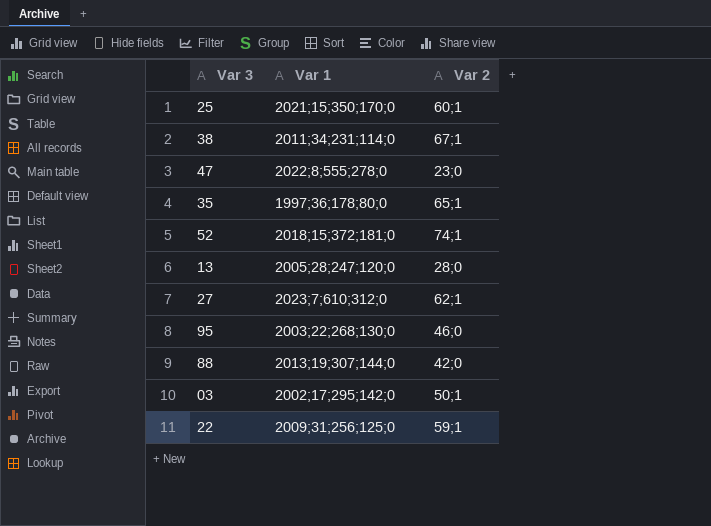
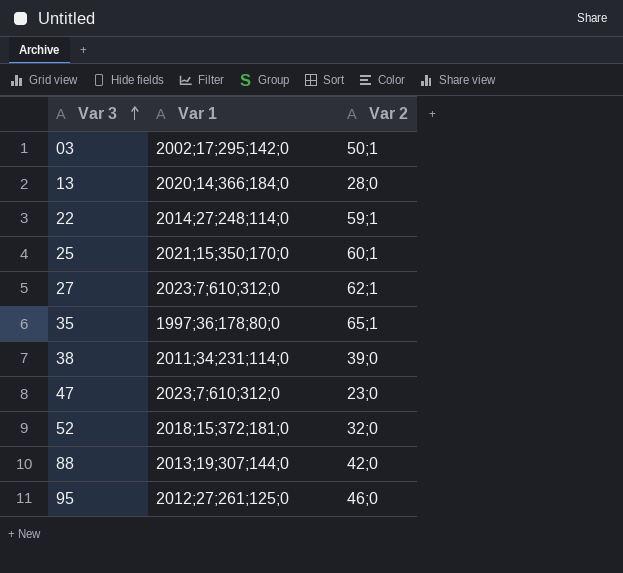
row order: none -> Var 3 ascending
13 | Var 1: 2005;28;247;120;0 -> 2020;14;366;184;0
22 | Var 1: 2009;31;256;125;0 -> 2014;27;248;114;0
38 | Var 2: 67;1 -> 39;0
47 | Var 1: 2022;8;555;278;0 -> 2023;7;610;312;0
52 | Var 2: 74;1 -> 32;0
95 | Var 1: 2003;22;268;130;0 -> 2012;27;261;125;0

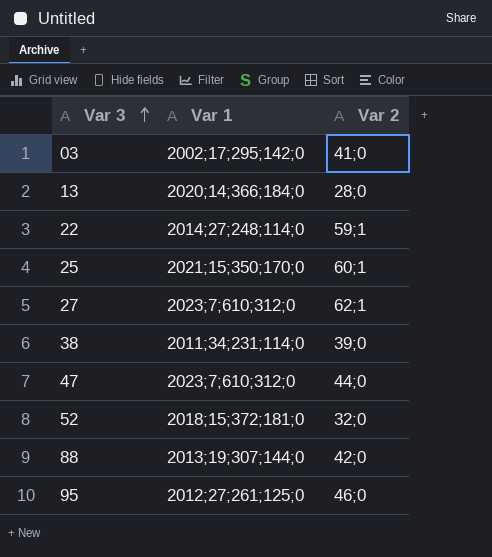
row 35: 1997;36;178;80;0 | 65;1 -> none
03 | Var 2: 50;1 -> 41;0
47 | Var 2: 23;0 -> 44;0

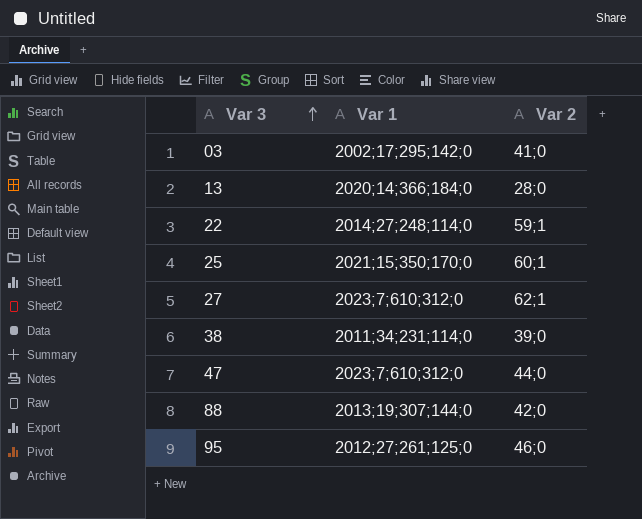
row 52: 2018;15;372;181;0 | 32;0 -> none

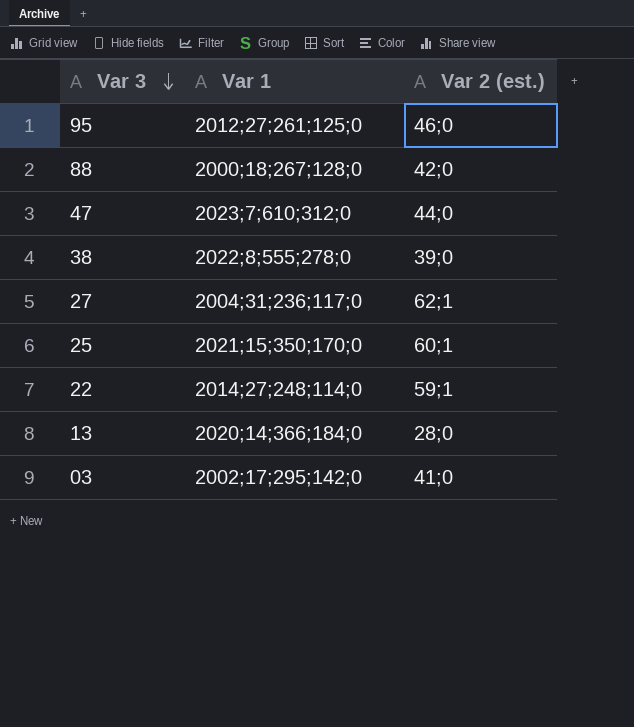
row order: Var 3 ascending -> Var 3 descending
column name: Var 2 -> Var 2 (est.)
88 | Var 1: 2013;19;307;144;0 -> 2000;18;267;128;0
38 | Var 1: 2011;34;231;114;0 -> 2022;8;555;278;0
27 | Var 1: 2023;7;610;312;0 -> 2004;31;236;117;0

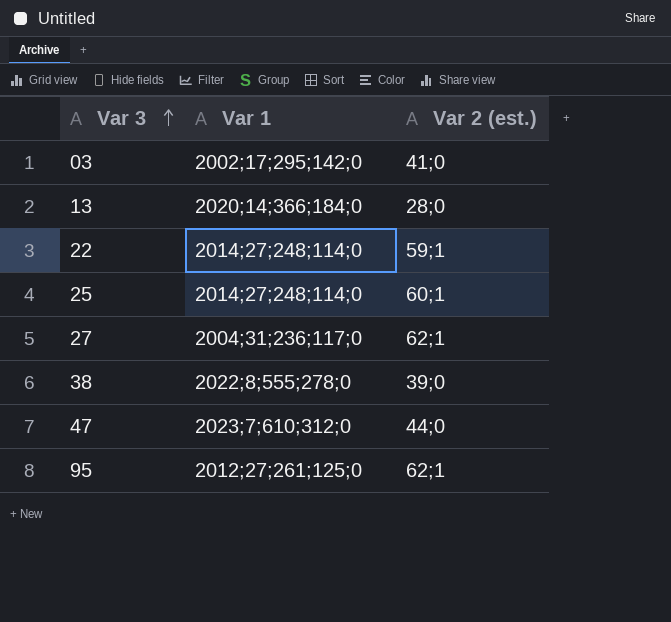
row order: Var 3 descending -> Var 3 ascending
row 88: 2000;18;267;128;0 | 42;0 -> none
25 | Var 1: 2021;15;350;170;0 -> 2014;27;248;114;0
95 | Var 2 (est.): 46;0 -> 62;1

